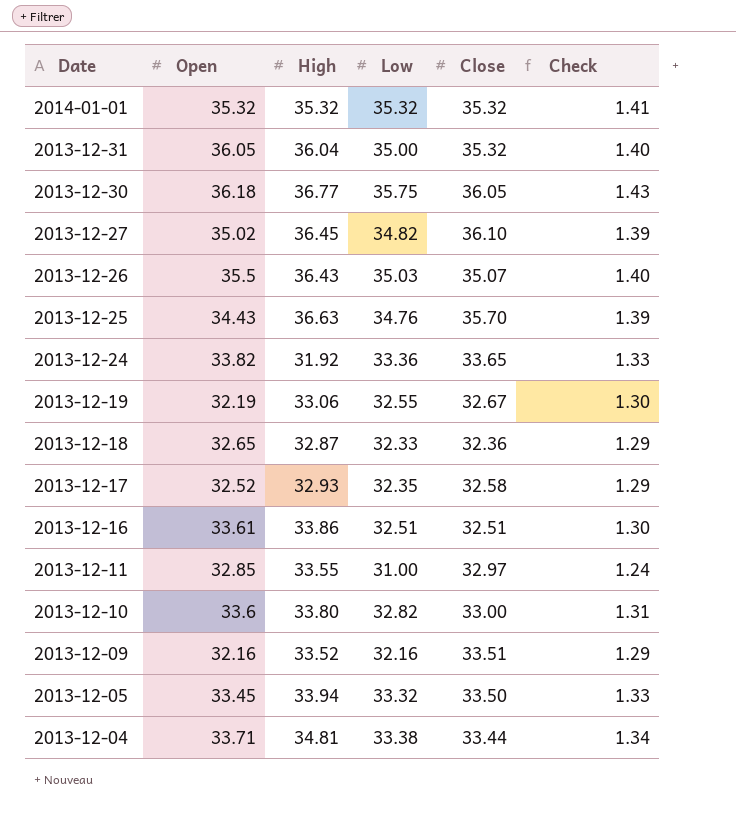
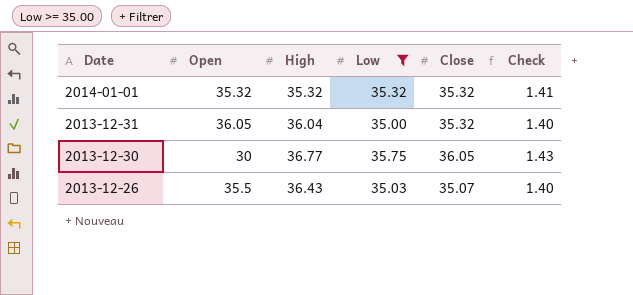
filter: none -> Low >= 35.00
2013-12-30 | Open: 36.18 -> 30

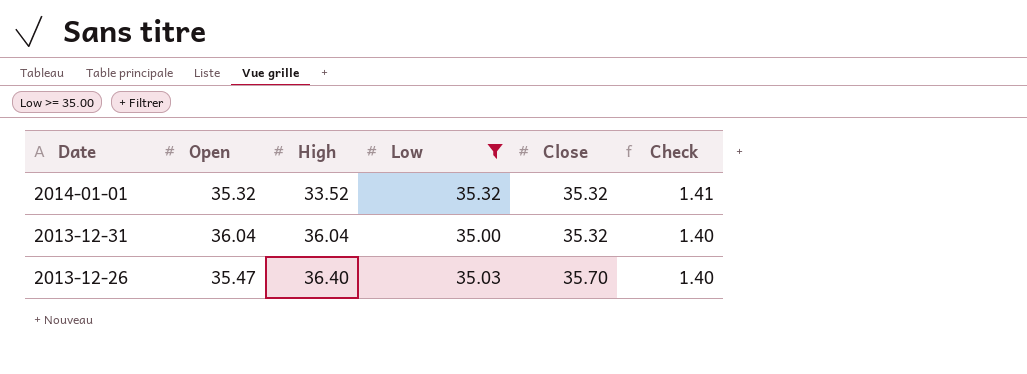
row 2013-12-30: 30 | 36.77 | 35.75 | 36.05 | 1.43 -> none
2014-01-01 | High: 35.32 -> 33.52
2013-12-31 | Open: 36.05 -> 36.04
2013-12-26 | Open: 35.5 -> 35.47
2013-12-26 | High: 36.43 -> 36.40
2013-12-26 | Close: 35.07 -> 35.70

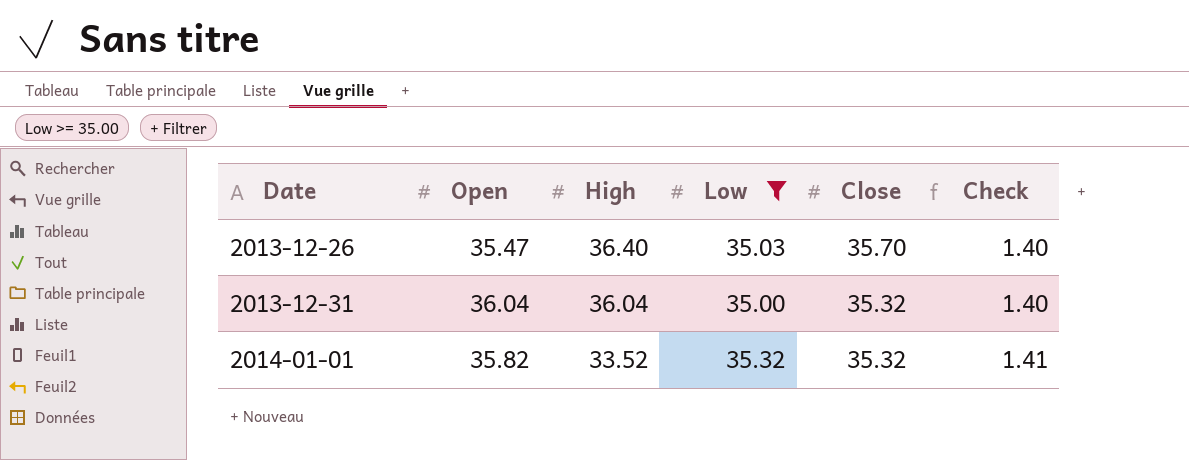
row order: Date descending -> Date ascending
2014-01-01 | Open: 35.32 -> 35.82

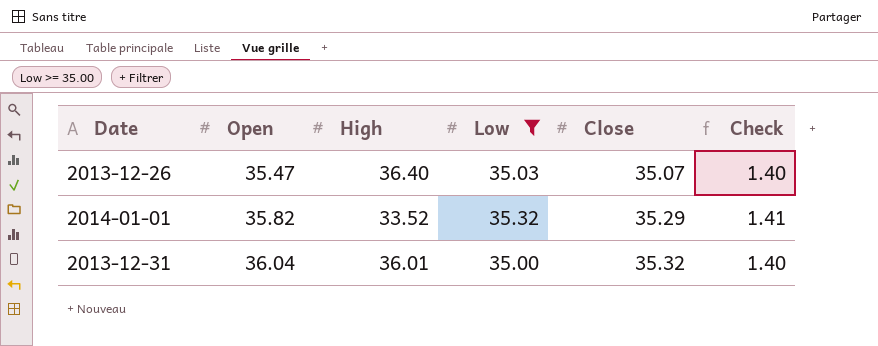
row order: Date ascending -> Open ascending
2013-12-26 | Close: 35.70 -> 35.07
2014-01-01 | Close: 35.32 -> 35.29
2013-12-31 | High: 36.04 -> 36.01

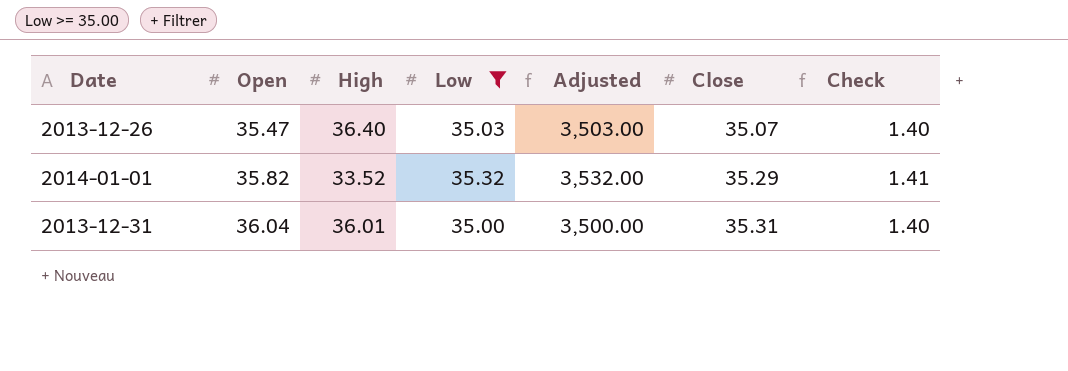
column Adjusted | formula: none -> [Low] * 100
2013-12-31 | Close: 35.32 -> 35.31

